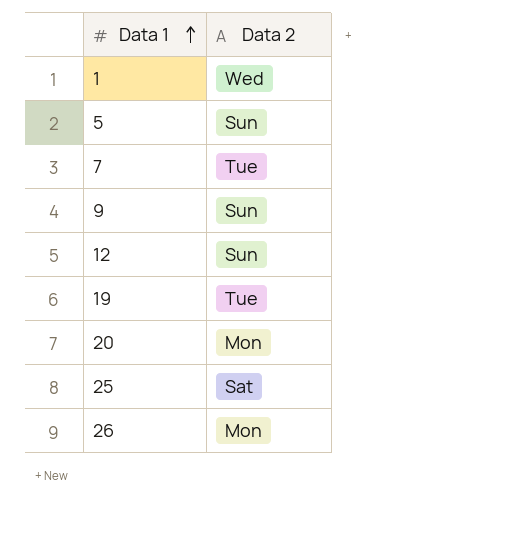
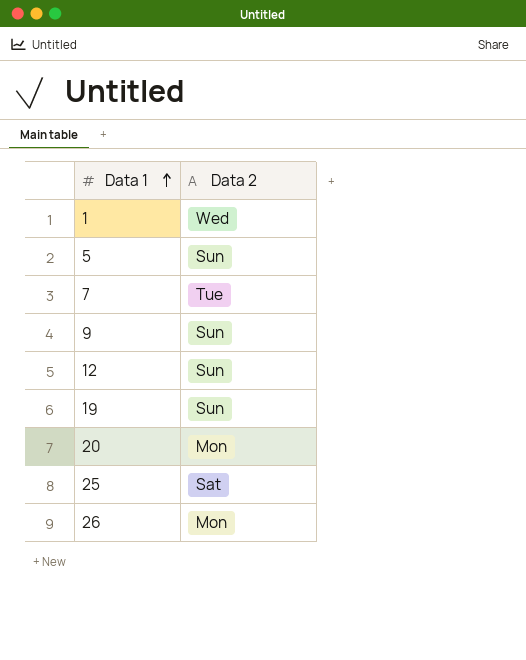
19 | Data 2: Tue -> Sun

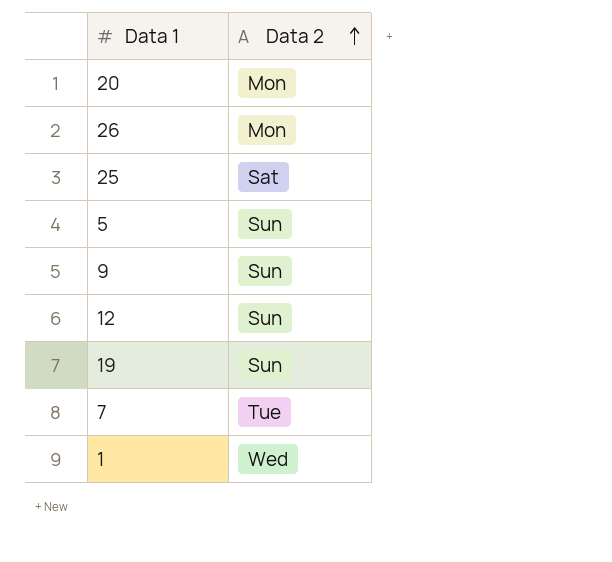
row order: Data 1 ascending -> Data 2 ascending

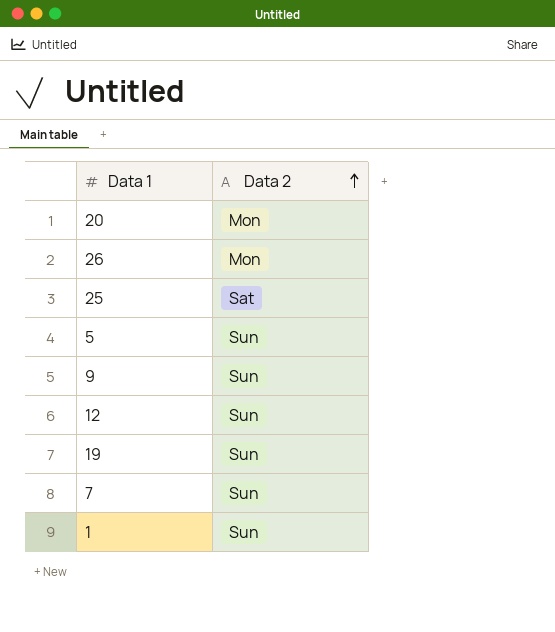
7 | Data 2: Tue -> Sun
1 | Data 2: Wed -> Sun

